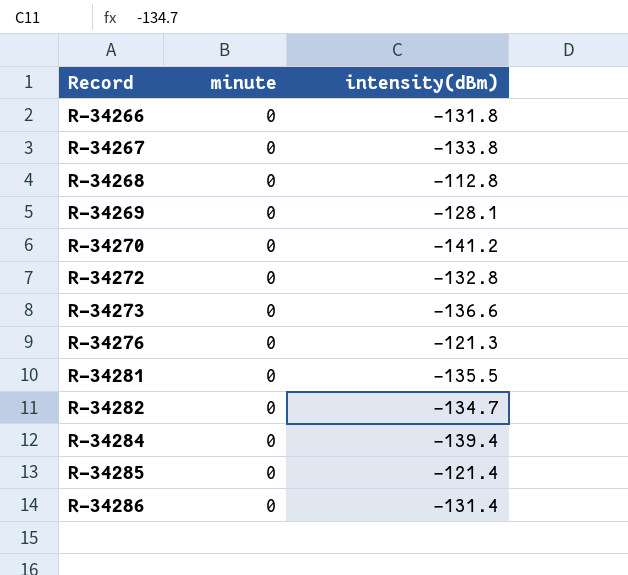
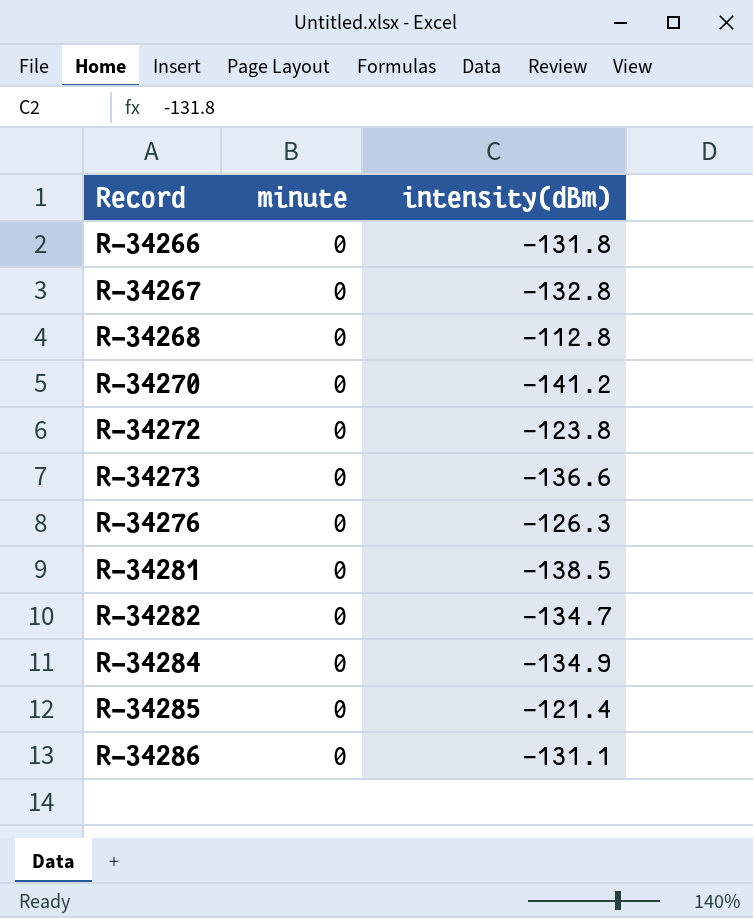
row R-34269: 0 | -128.1 -> none
R-34267 | intensity(dBm): -133.8 -> -132.8
R-34272 | intensity(dBm): -132.8 -> -123.8
R-34276 | intensity(dBm): -121.3 -> -126.3
R-34281 | intensity(dBm): -135.5 -> -138.5
R-34284 | intensity(dBm): -139.4 -> -134.9
R-34286 | intensity(dBm): -131.4 -> -131.1

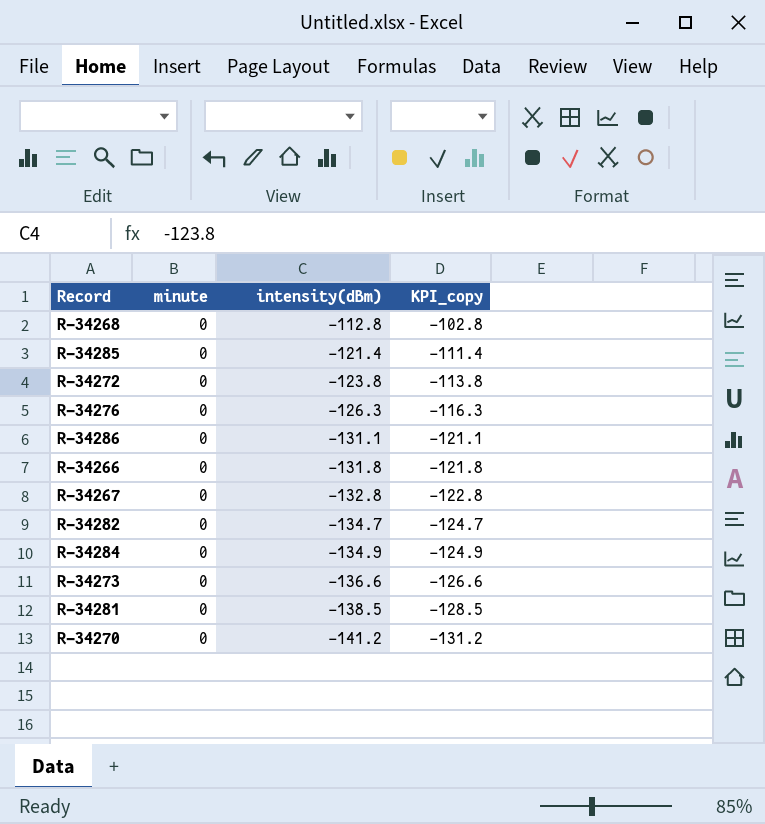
row order: Record ascending -> intensity(dBm) descending
column KPI_copy | formula: none -> [intensity(dBm)] + 10

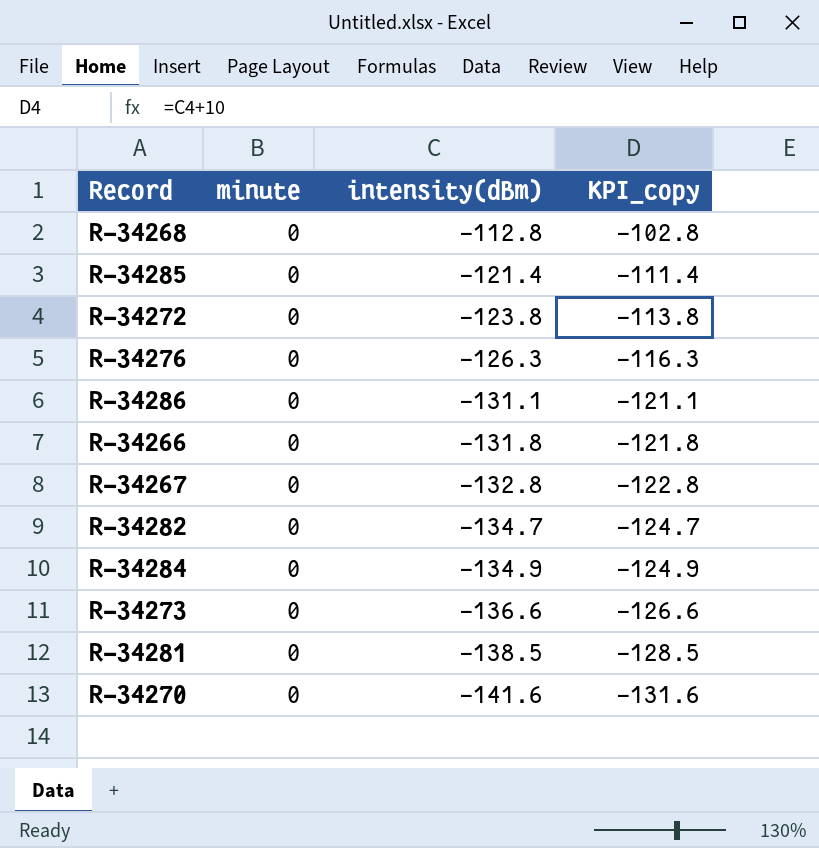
R-34270 | intensity(dBm): -141.2 -> -141.6
R-34270 | KPI_copy: -131.2 -> -131.6

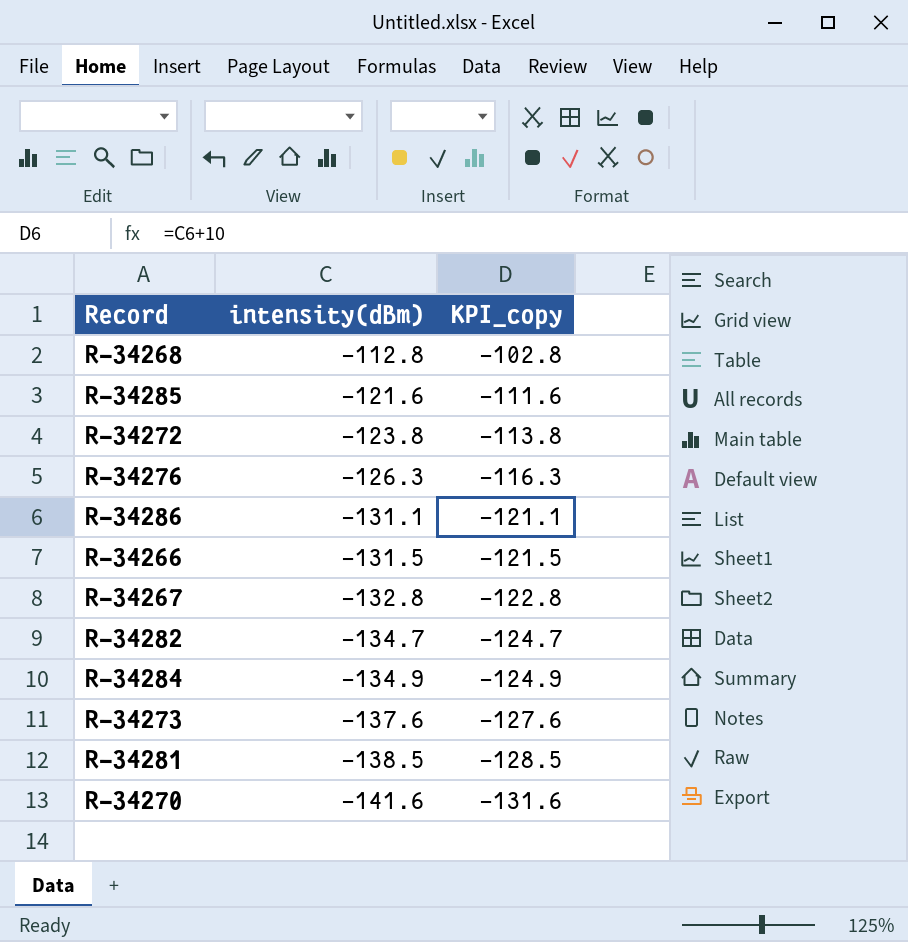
column minute | position: 2 -> none
R-34285 | intensity(dBm): -121.4 -> -121.6
R-34285 | KPI_copy: -111.4 -> -111.6
R-34266 | intensity(dBm): -131.8 -> -131.5
R-34266 | KPI_copy: -121.8 -> -121.5
R-34273 | intensity(dBm): -136.6 -> -137.6
R-34273 | KPI_copy: -126.6 -> -127.6

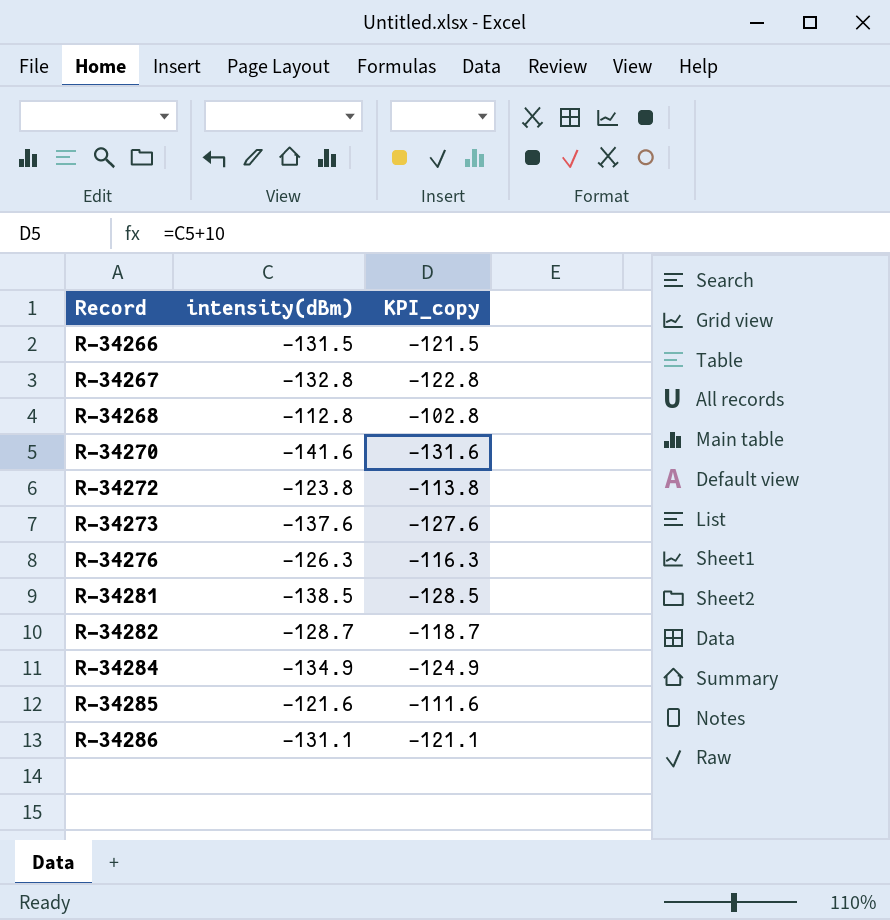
row order: intensity(dBm) descending -> Record ascending
R-34282 | intensity(dBm): -134.7 -> -128.7
R-34282 | KPI_copy: -124.7 -> -118.7

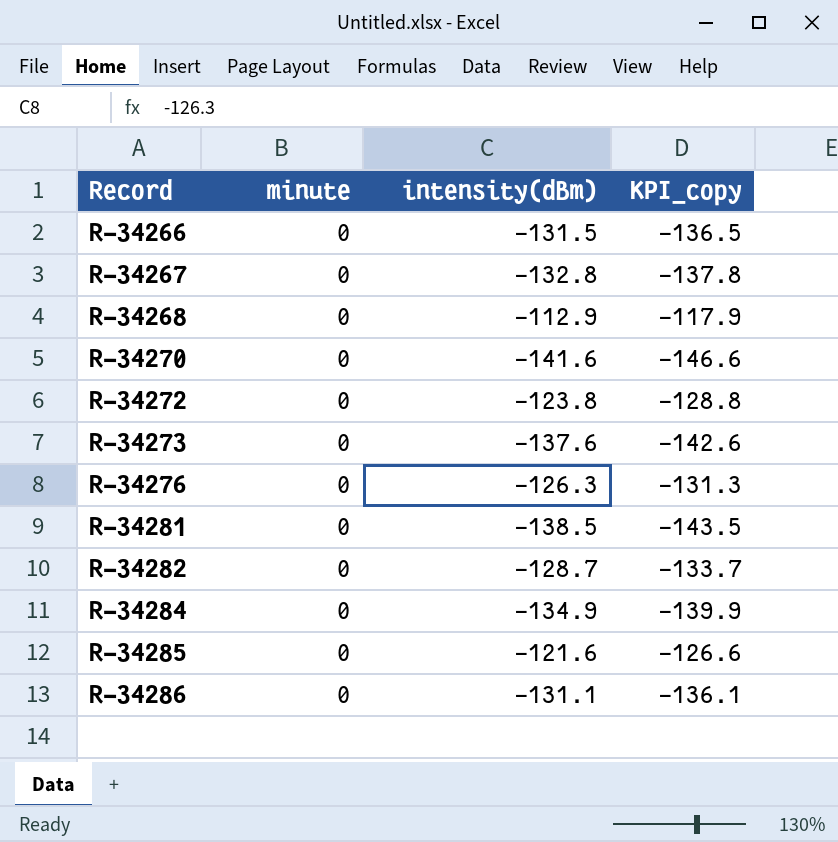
column minute | position: none -> 2
column KPI_copy | formula: [intensity(dBm)] + 10 -> [intensity(dBm)] - 5
R-34268 | intensity(dBm): -112.8 -> -112.9

